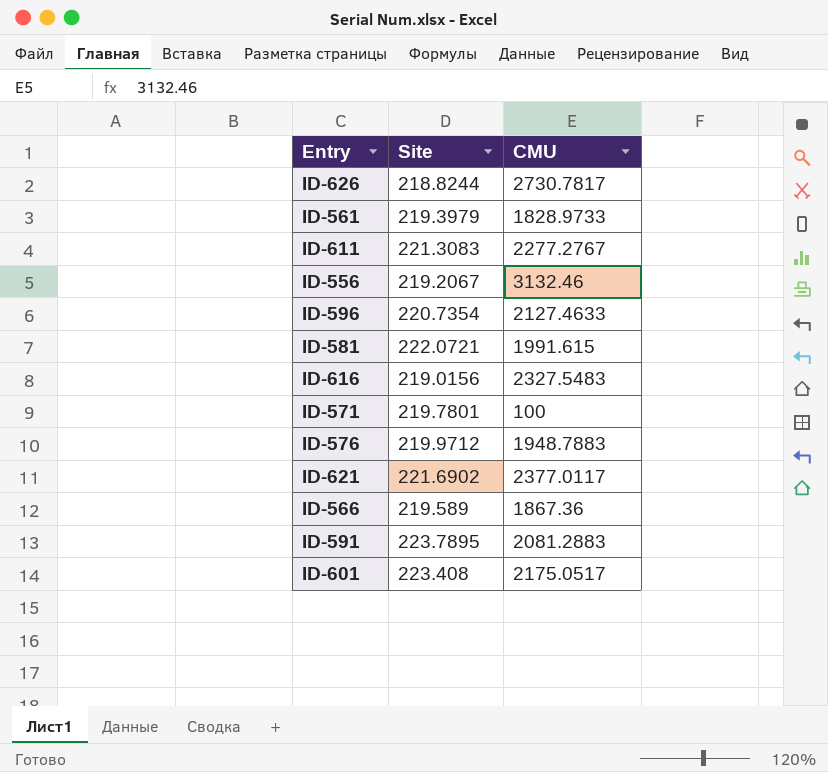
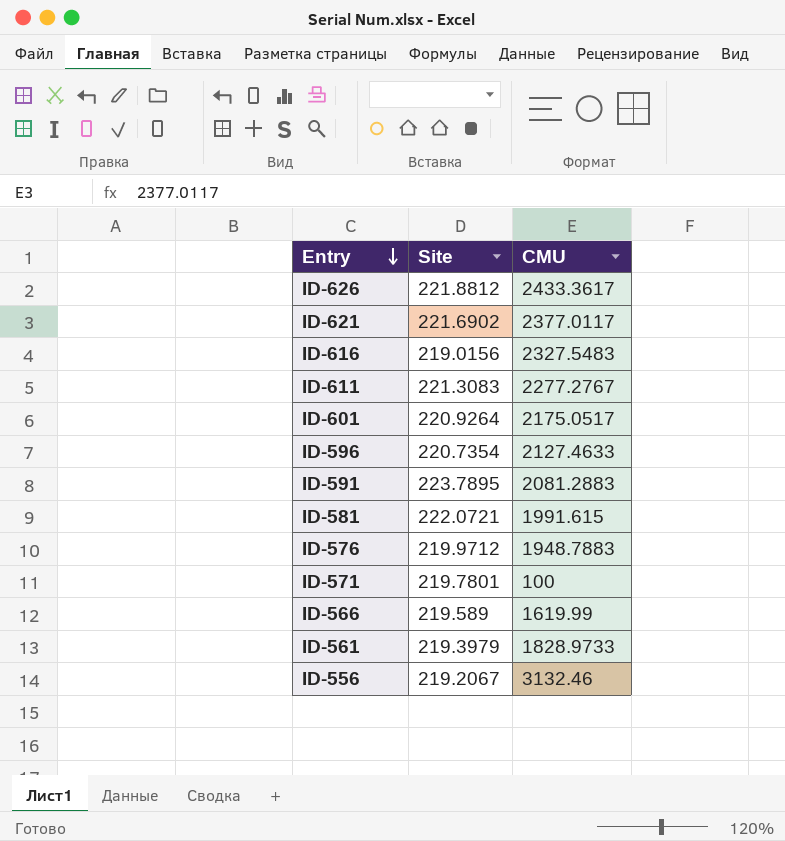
row order: none -> Entry descending
ID-626 | Site: 218.8244 -> 221.8812
ID-626 | CMU: 2730.7817 -> 2433.3617
ID-601 | Site: 223.408 -> 220.9264
ID-566 | CMU: 1867.36 -> 1619.99

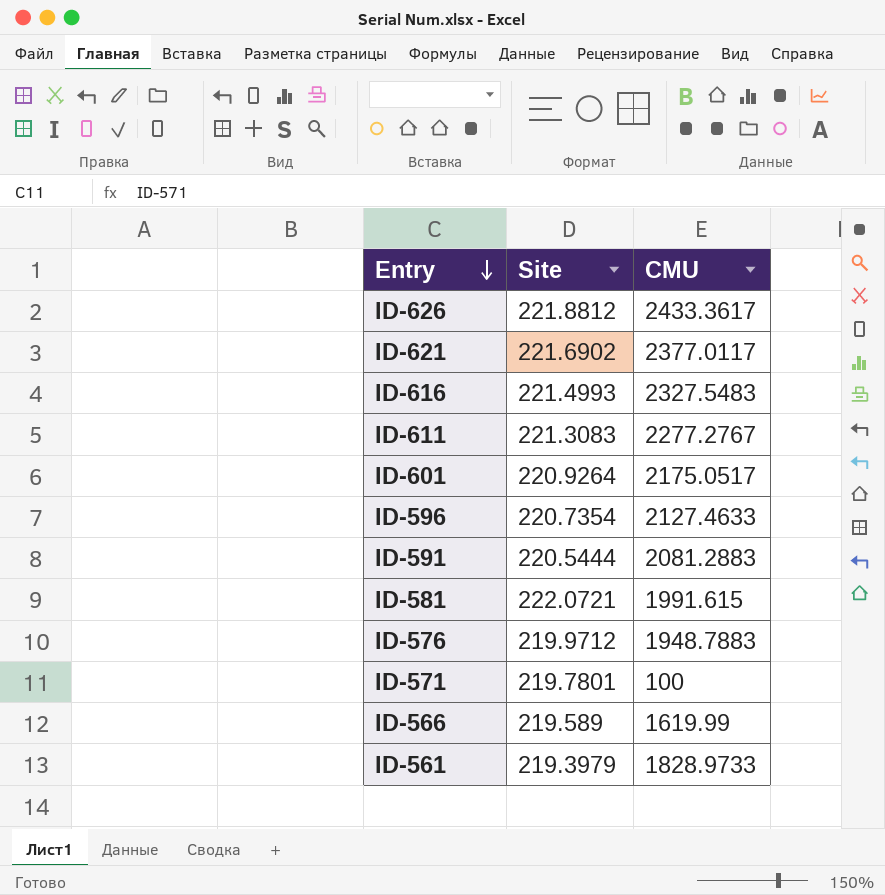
row ID-556: 219.2067 | 3132.46 -> none
ID-616 | Site: 219.0156 -> 221.4993
ID-591 | Site: 223.7895 -> 220.5444

